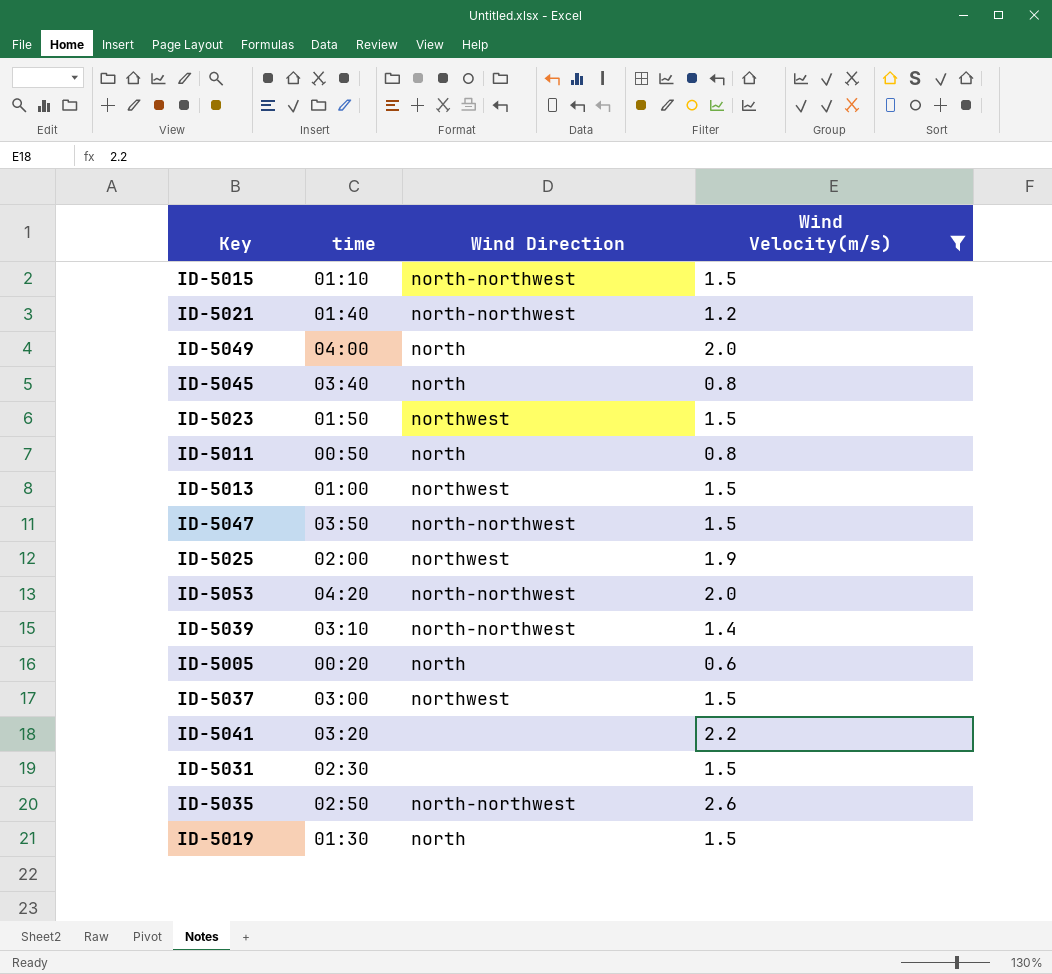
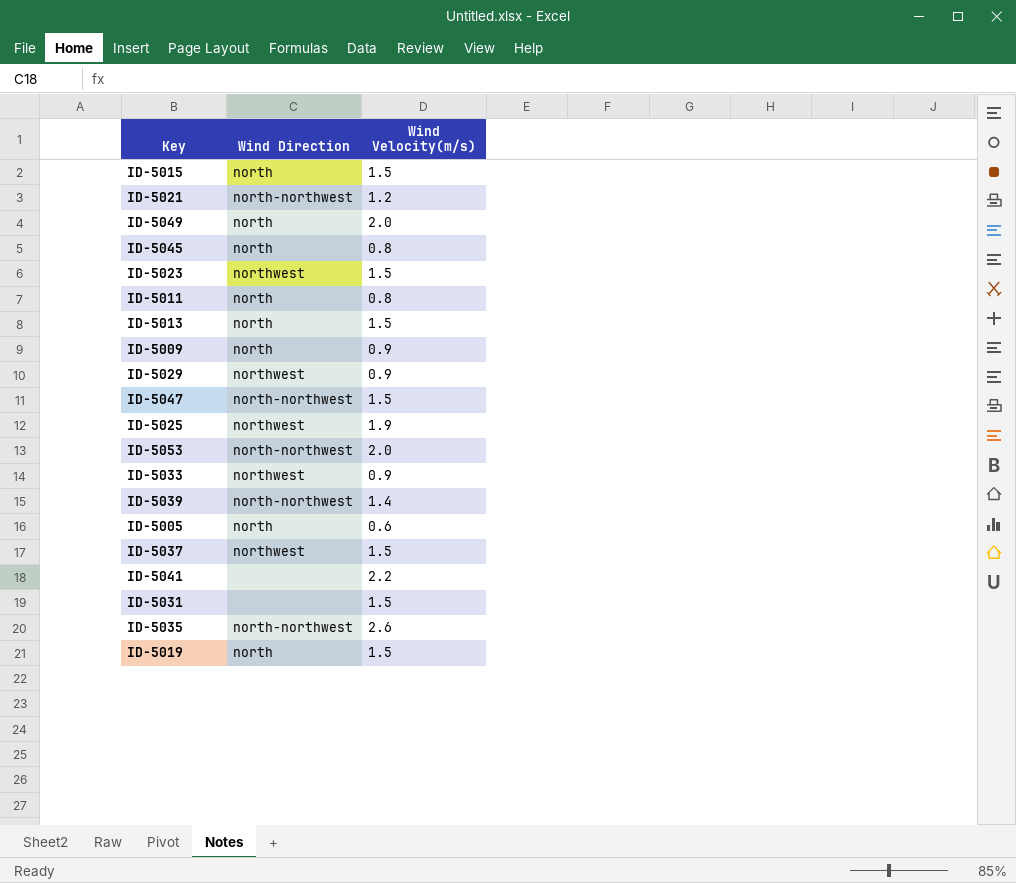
filter: Wind Velocity(m/s) != 0.9 -> none
column time | position: 2 -> none
ID-5015 | Wind Direction: north-northwest -> north
ID-5013 | Wind Direction: northwest -> north

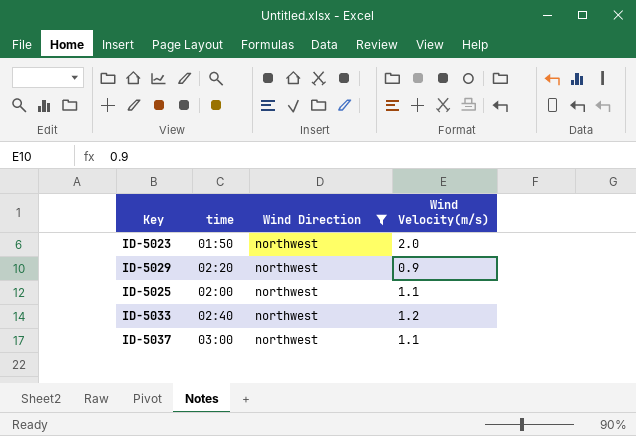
filter: none -> Wind Direction = northwest
column time | position: none -> 2
ID-5023 | Wind Velocity(m/s): 1.5 -> 2.0
ID-5025 | Wind Velocity(m/s): 1.9 -> 1.1
ID-5033 | Wind Velocity(m/s): 0.9 -> 1.2
ID-5037 | Wind Velocity(m/s): 1.5 -> 1.1

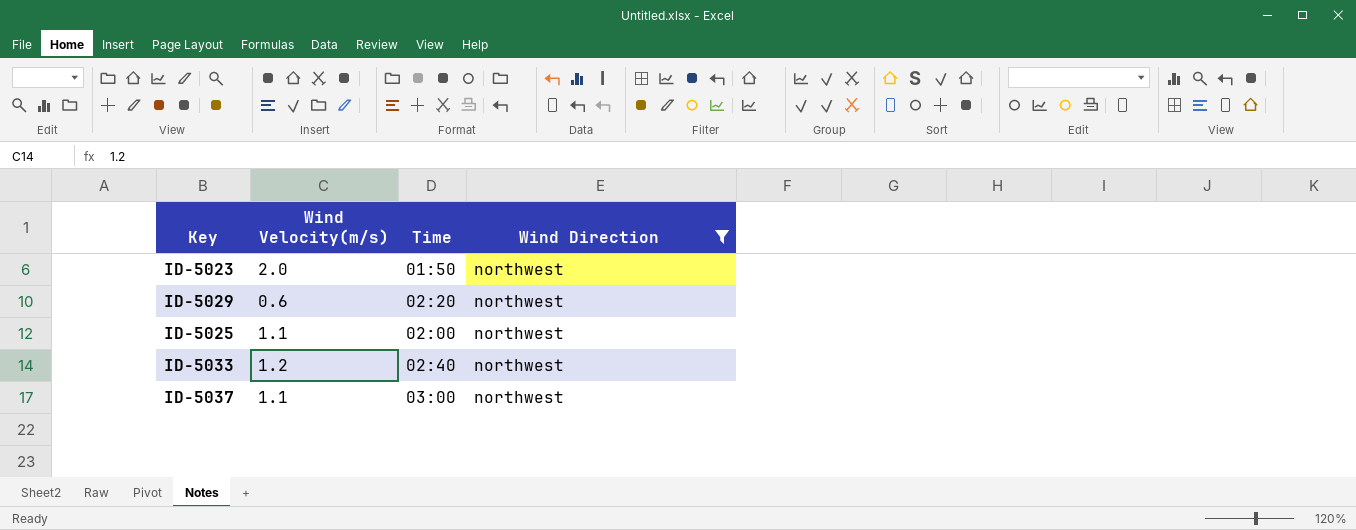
column Wind Velocity(m/s) | position: 4 -> 2
column name: time -> Time
ID-5029 | Wind Velocity(m/s): 0.9 -> 0.6

